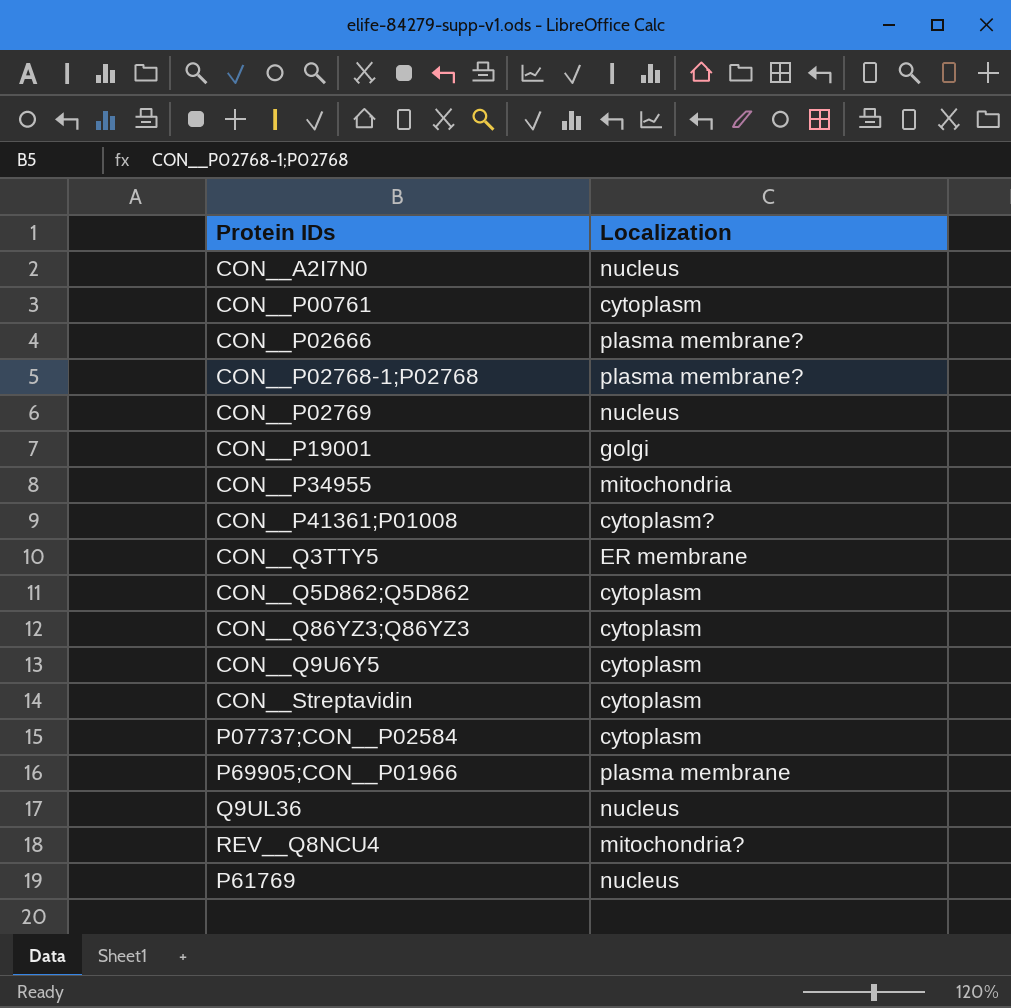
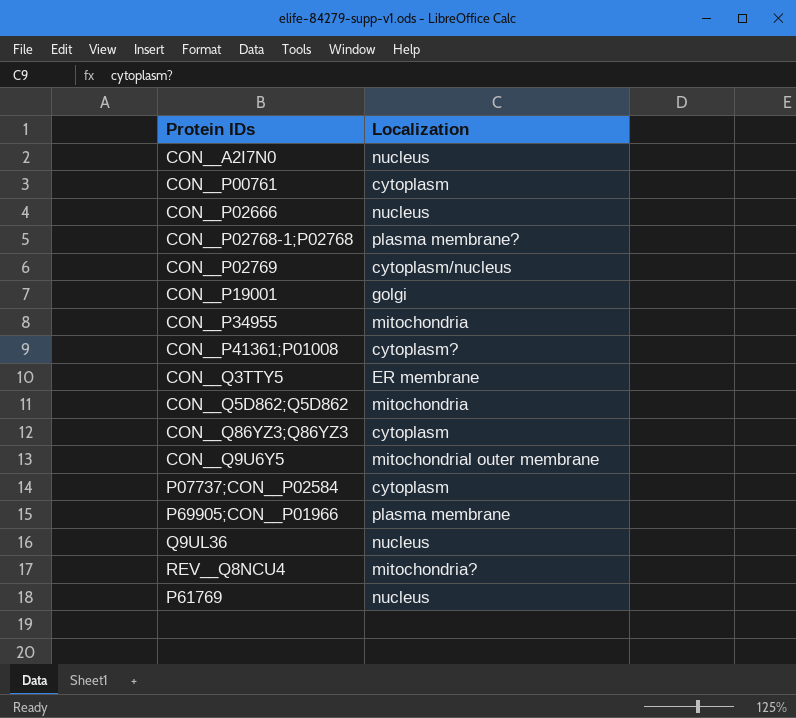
row CON__Streptavidin: cytoplasm -> none
CON__P02666 | Localization: plasma membrane? -> nucleus
CON__P02769 | Localization: nucleus -> cytoplasm/nucleus
CON__Q5D862;Q5D862 | Localization: cytoplasm -> mitochondria
CON__Q9U6Y5 | Localization: cytoplasm -> mitochondrial outer membrane

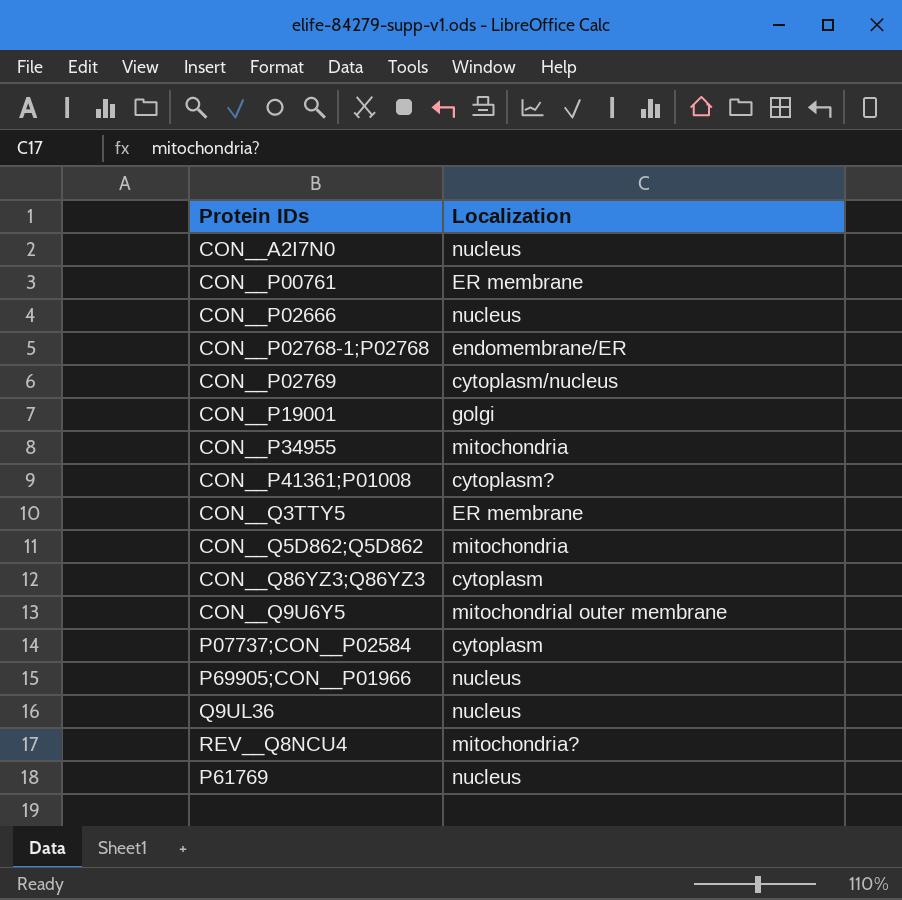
CON__P00761 | Localization: cytoplasm -> ER membrane
CON__P02768-1;P02768 | Localization: plasma membrane? -> endomembrane/ER
P69905;CON__P01966 | Localization: plasma membrane -> nucleus

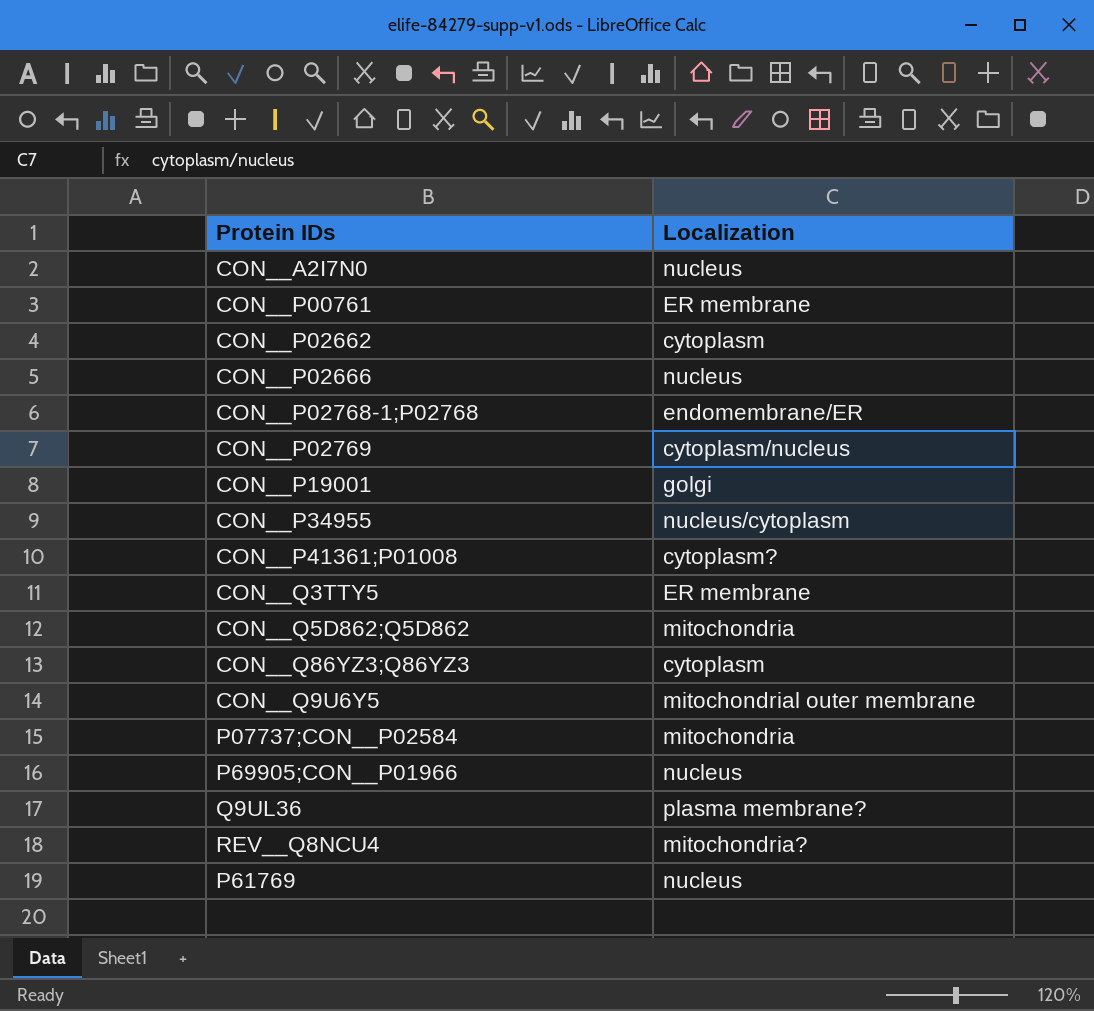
row CON__P02662: none -> cytoplasm
CON__P34955 | Localization: mitochondria -> nucleus/cytoplasm
P07737;CON__P02584 | Localization: cytoplasm -> mitochondria
Q9UL36 | Localization: nucleus -> plasma membrane?

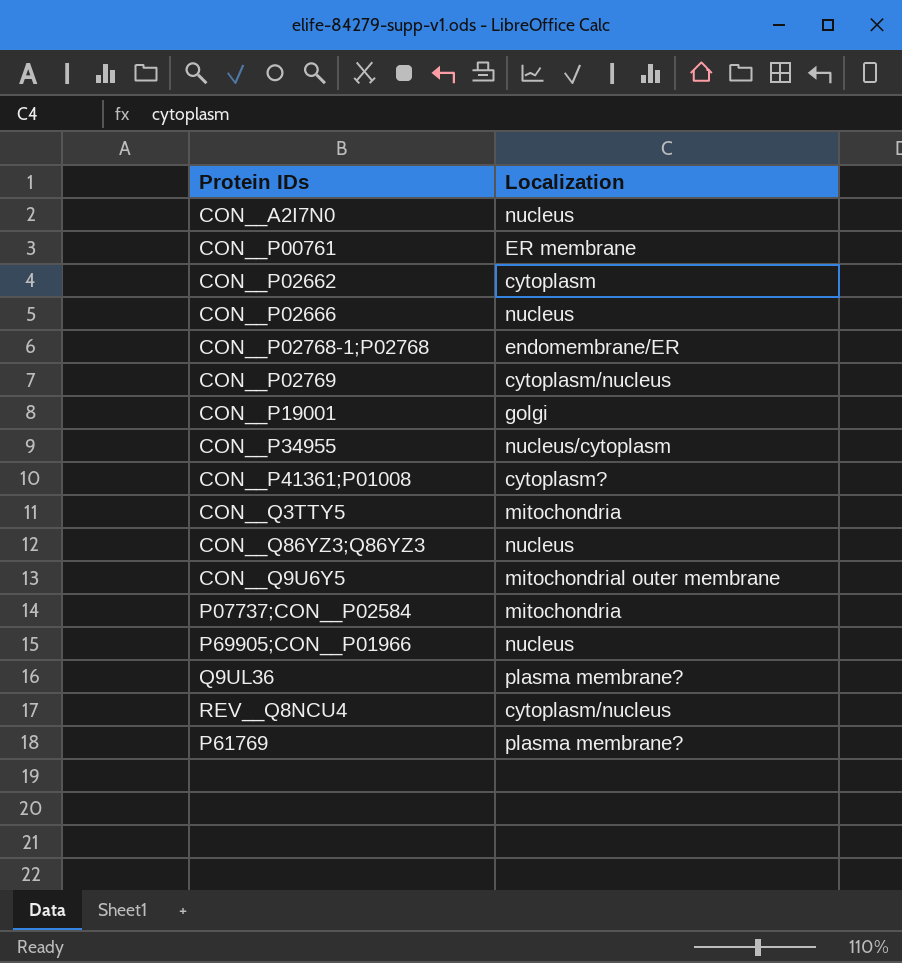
row CON__Q5D862;Q5D862: mitochondria -> none
CON__Q3TTY5 | Localization: ER membrane -> mitochondria
CON__Q86YZ3;Q86YZ3 | Localization: cytoplasm -> nucleus
REV__Q8NCU4 | Localization: mitochondria? -> cytoplasm/nucleus
P61769 | Localization: nucleus -> plasma membrane?

